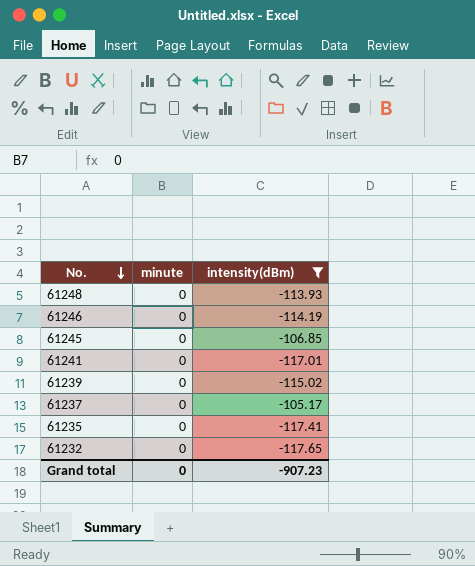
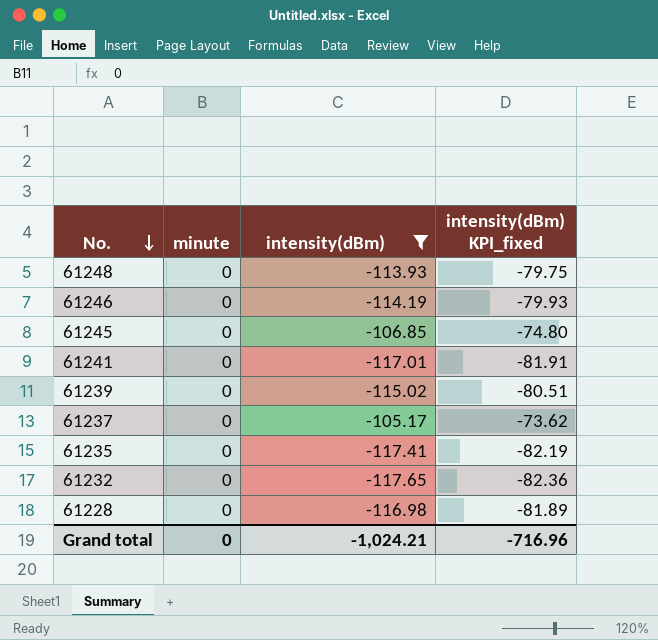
column intensity(dBm) KPI_fixed | formula: none -> [intensity(dBm)] * 0.7
row 61228: none -> 0 | -116.98 | -81.89
Grand total | intensity(dBm): -907.23 -> -1,024.21

